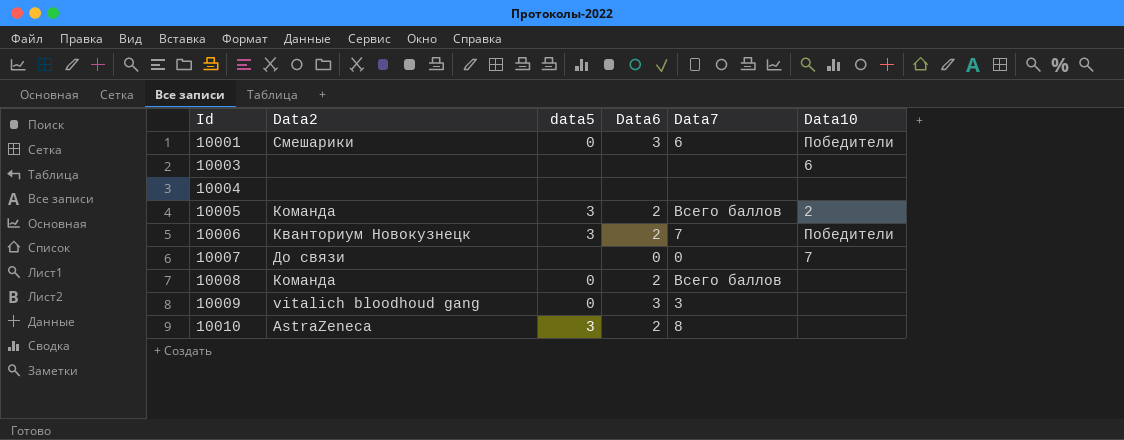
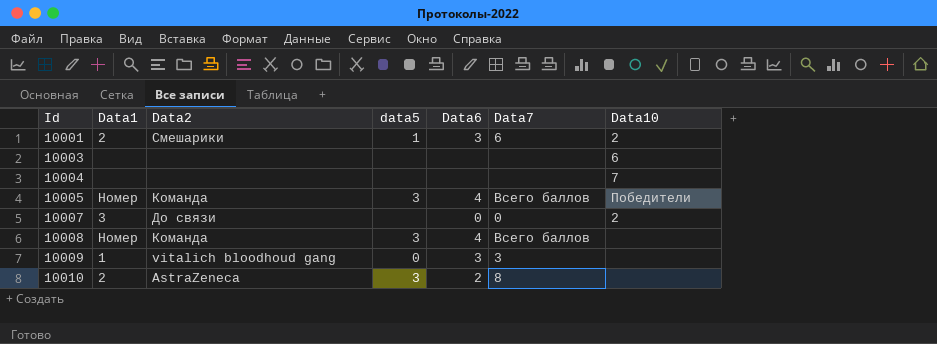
column Data1 | position: none -> 2
row 10006: Кванториум Новокузнецк | 3 | 2 | 7 | Победители -> none
10001 | data5: 0 -> 1
10001 | Data10: Победители -> 2
10004 | Data10: none -> 7
10005 | Data6: 2 -> 4
10005 | Data10: 2 -> Победители
10007 | Data10: 7 -> 2
10008 | data5: 0 -> 3
10008 | Data6: 2 -> 4

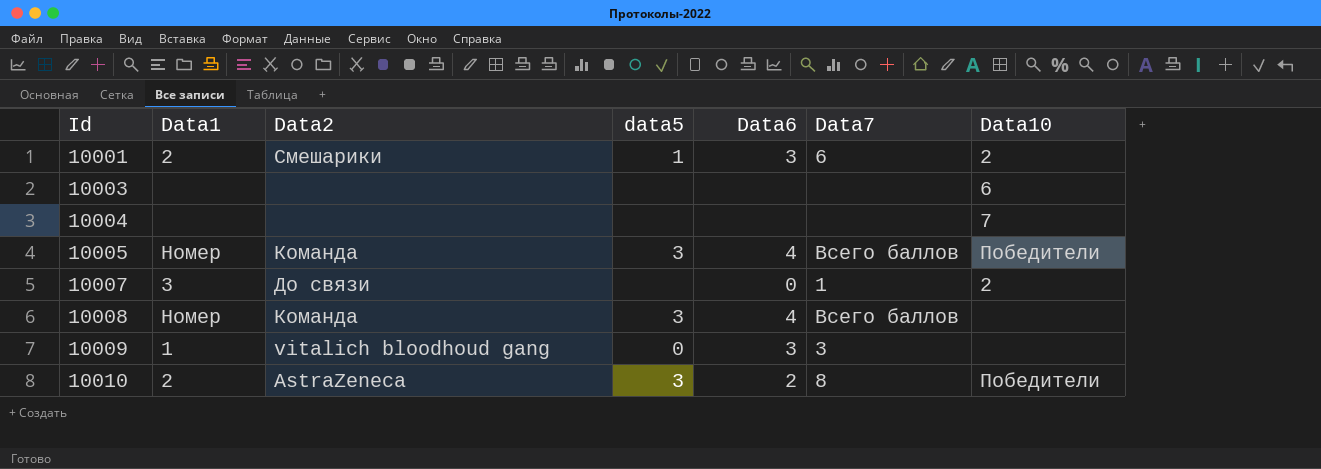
10007 | Data7: 0 -> 1
10010 | Data10: none -> Победители

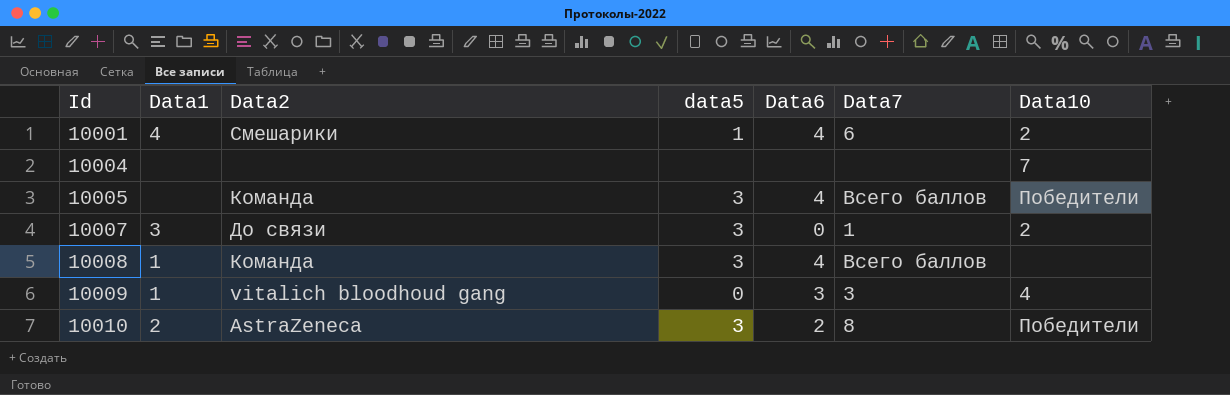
row 10003: none | none | none | none | none | 6 -> none
10001 | Data1: 2 -> 4
10001 | Data6: 3 -> 4
10005 | Data1: Номер -> none
10007 | data5: none -> 3
10008 | Data1: Номер -> 1
10009 | Data10: none -> 4

